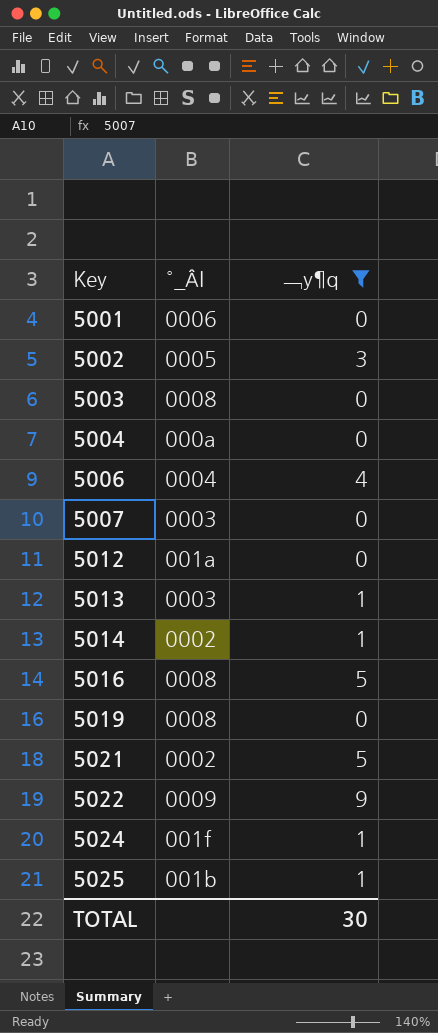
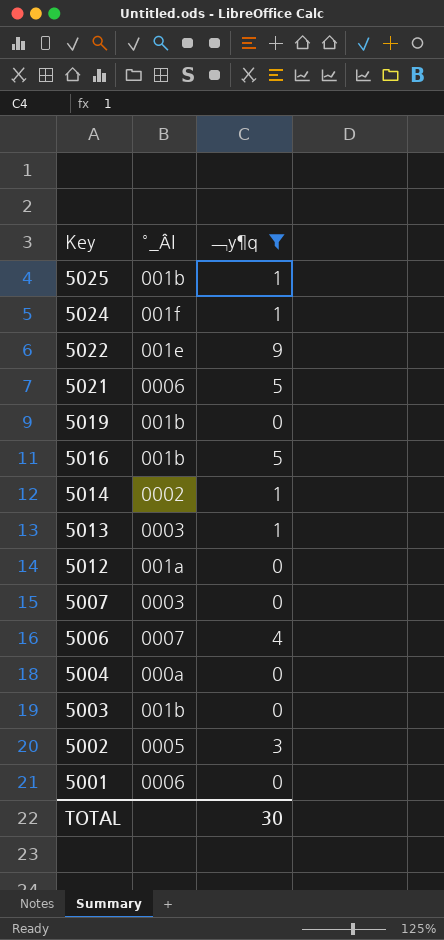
row order: Key ascending -> Key descending
5022 | °_ÂI: 0009 -> 001e
5021 | °_ÂI: 0002 -> 0006
5019 | °_ÂI: 0008 -> 001b
5016 | °_ÂI: 0008 -> 001b
5006 | °_ÂI: 0004 -> 0007
5003 | °_ÂI: 0008 -> 001b

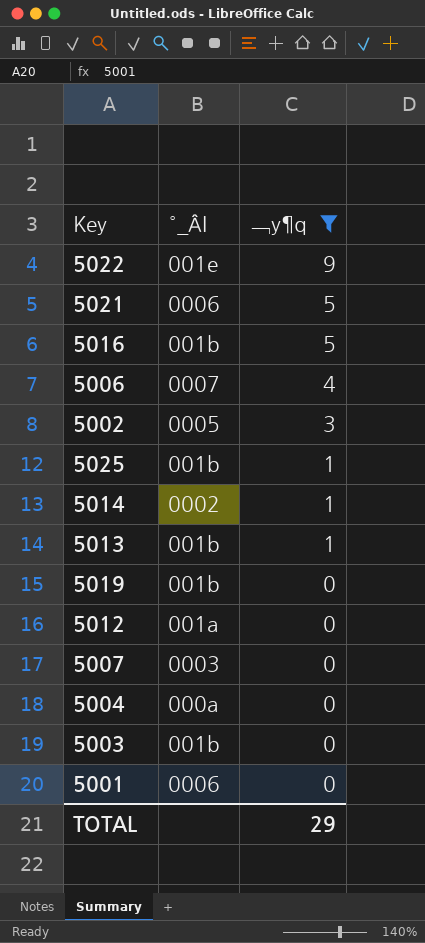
row order: Key descending -> ¬y¶q descending
row 5024: 001f | 1 -> none
5013 | °_ÂI: 0003 -> 001b
TOTAL | ¬y¶q: 30 -> 29

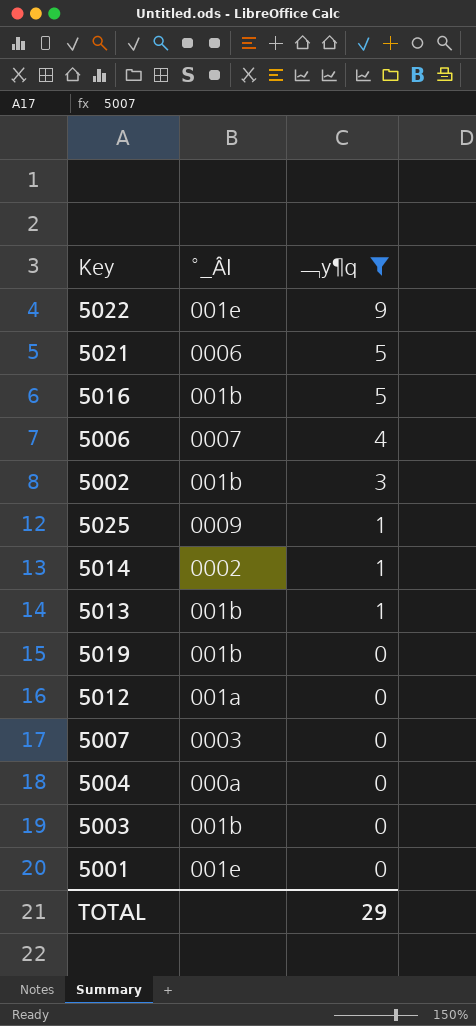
5002 | °_ÂI: 0005 -> 001b
5025 | °_ÂI: 001b -> 0009
5001 | °_ÂI: 0006 -> 001e

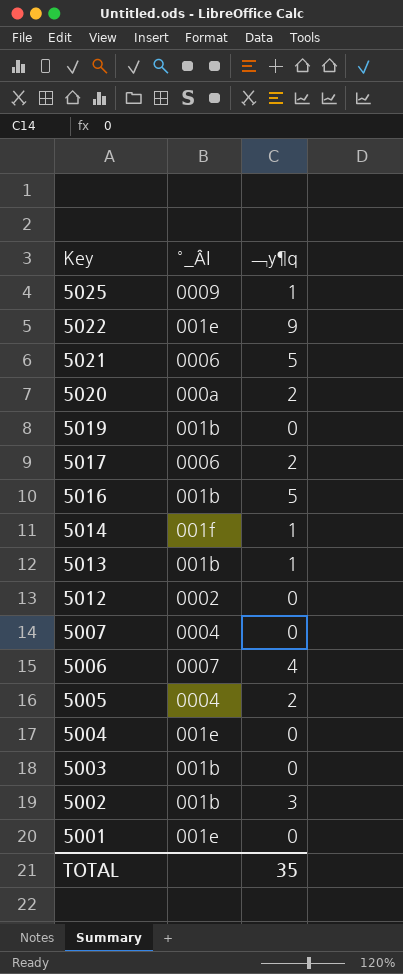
filter: ¬y¶q != 2 -> none
row order: ¬y¶q descending -> Key descending
5014 | °_ÂI: 0002 -> 001f
5012 | °_ÂI: 001a -> 0002
5007 | °_ÂI: 0003 -> 0004
5004 | °_ÂI: 000a -> 001e
TOTAL | ¬y¶q: 29 -> 35

